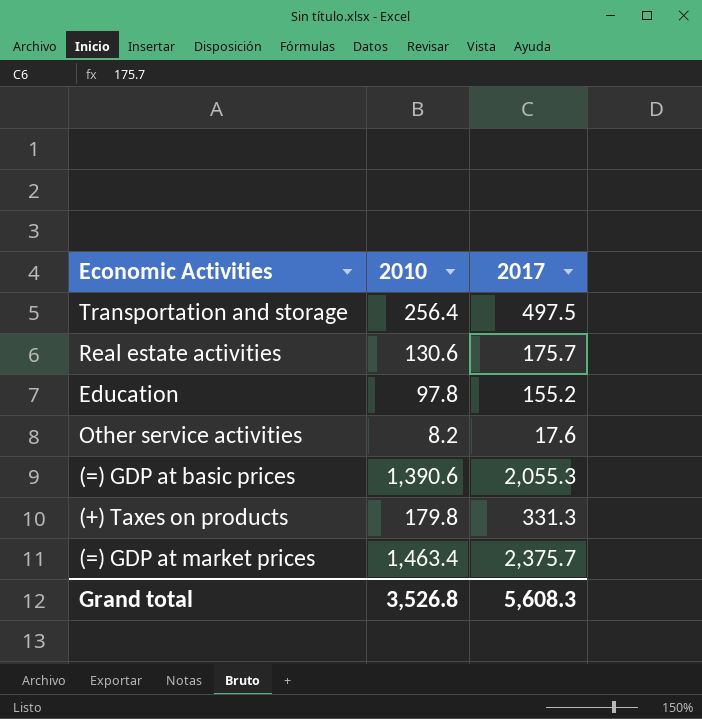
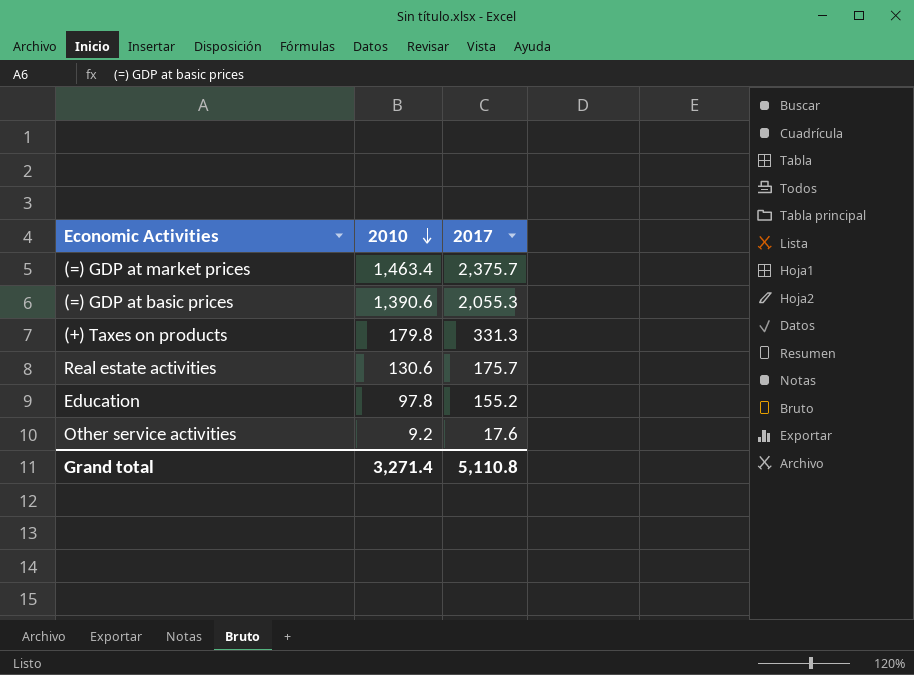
row order: none -> 2010 descending
row Transportation and storage: 256.4 | 497.5 -> none
Other service activities | 2010: 8.2 -> 9.2
Grand total | 2010: 3,526.8 -> 3,271.4
Grand total | 2017: 5,608.3 -> 5,110.8

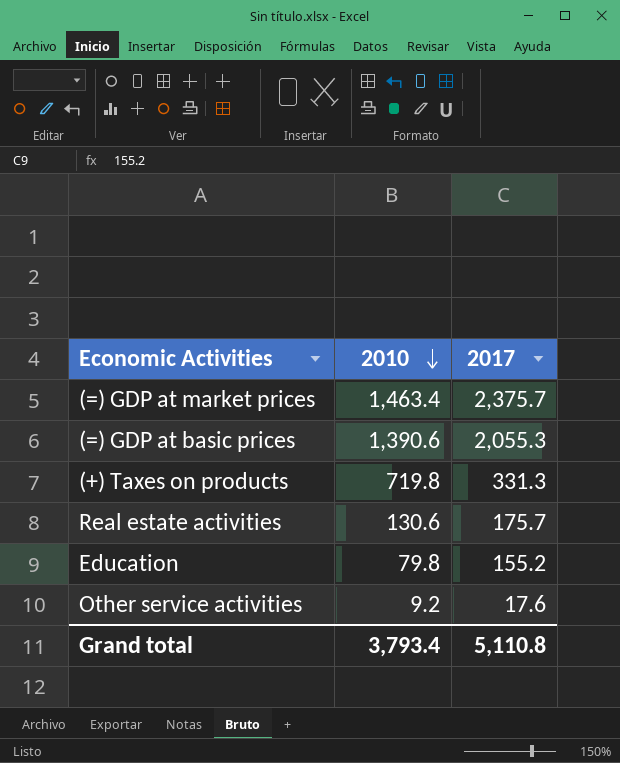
(+) Taxes on products | 2010: 179.8 -> 719.8
Education | 2010: 97.8 -> 79.8
Grand total | 2010: 3,271.4 -> 3,793.4

